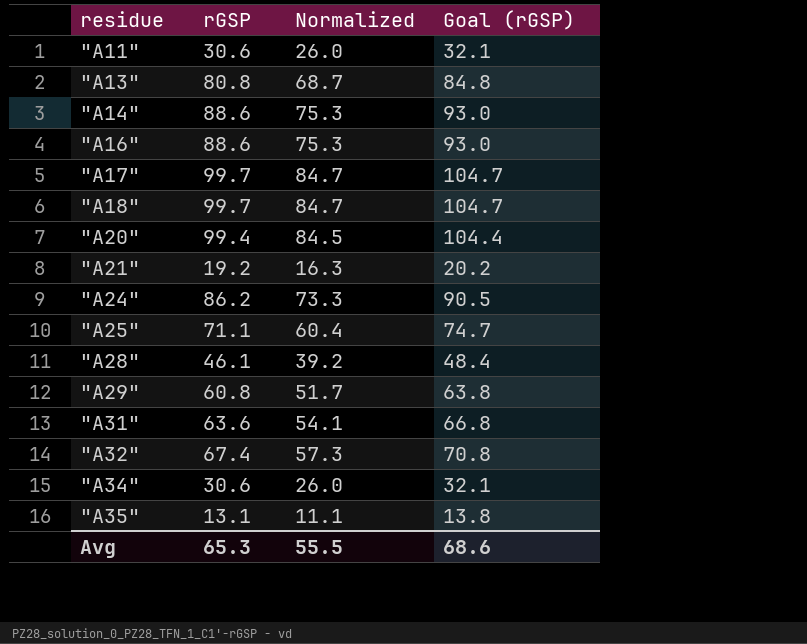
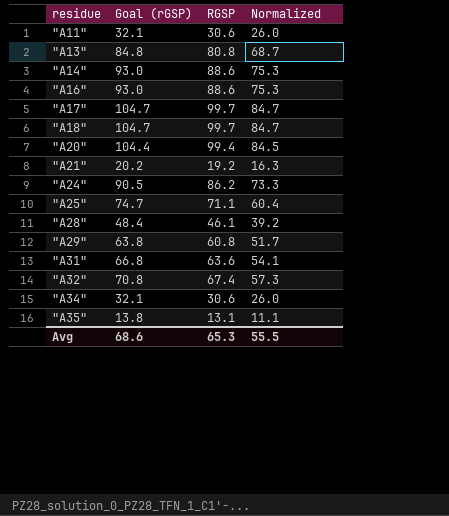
column Goal (rGSP) | position: 4 -> 2
column name: rGSP -> RGSP

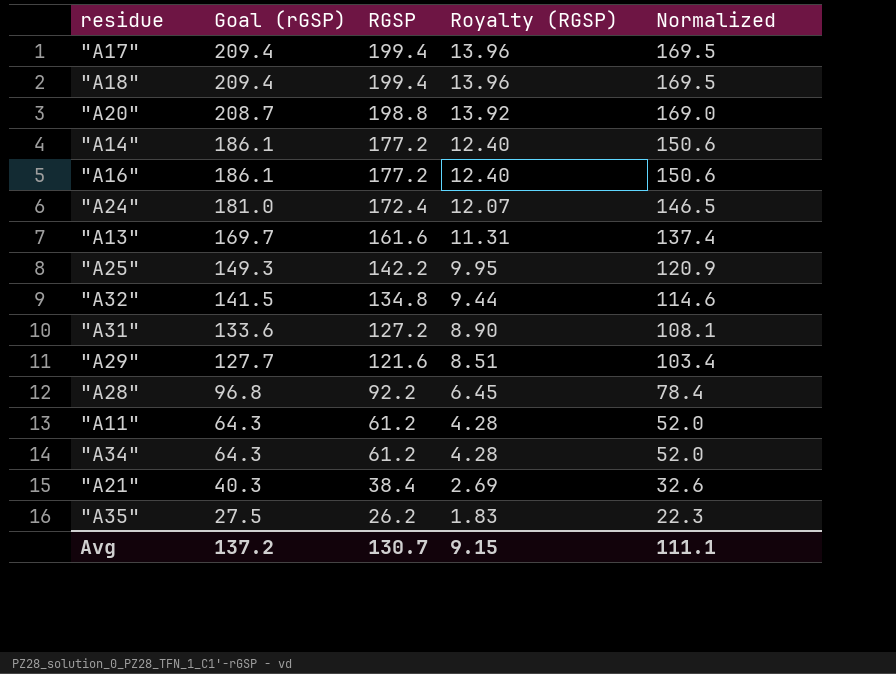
row order: residue ascending -> Goal (rGSP) descending
column Royalty (RGSP) | formula: none -> [RGSP] * 0.07
"A17" | Goal (rGSP): 104.7 -> 209.4
"A17" | RGSP: 99.7 -> 199.4
"A17" | Normalized: 84.7 -> 169.5
"A18" | Goal (rGSP): 104.7 -> 209.4
"A18" | RGSP: 99.7 -> 199.4
"A18" | Normalized: 84.7 -> 169.5
"A20" | Goal (rGSP): 104.4 -> 208.7
"A20" | RGSP: 99.4 -> 198.8
"A20" | Normalized: 84.5 -> 169.0
"A14" | Goal (rGSP): 93.0 -> 186.1
"A14" | RGSP: 88.6 -> 177.2
"A14" | Normalized: 75.3 -> 150.6
"A16" | Goal (rGSP): 93.0 -> 186.1
"A16" | RGSP: 88.6 -> 177.2
"A16" | Normalized: 75.3 -> 150.6
"A24" | Goal (rGSP): 90.5 -> 181.0
"A24" | RGSP: 86.2 -> 172.4
"A24" | Normalized: 73.3 -> 146.5
"A13" | Goal (rGSP): 84.8 -> 169.7
"A13" | RGSP: 80.8 -> 161.6
"A13" | Normalized: 68.7 -> 137.4
"A25" | Goal (rGSP): 74.7 -> 149.3
"A25" | RGSP: 71.1 -> 142.2
"A25" | Normalized: 60.4 -> 120.9
"A32" | Goal (rGSP): 70.8 -> 141.5
"A32" | RGSP: 67.4 -> 134.8
"A32" | Normalized: 57.3 -> 114.6
"A31" | Goal (rGSP): 66.8 -> 133.6
"A31" | RGSP: 63.6 -> 127.2
"A31" | Normalized: 54.1 -> 108.1
"A29" | Goal (rGSP): 63.8 -> 127.7
"A29" | RGSP: 60.8 -> 121.6
"A29" | Normalized: 51.7 -> 103.4
"A28" | Goal (rGSP): 48.4 -> 96.8
"A28" | RGSP: 46.1 -> 92.2
"A28" | Normalized: 39.2 -> 78.4
"A11" | Goal (rGSP): 32.1 -> 64.3
"A11" | RGSP: 30.6 -> 61.2
"A11" | Normalized: 26.0 -> 52.0
"A34" | Goal (rGSP): 32.1 -> 64.3
"A34" | RGSP: 30.6 -> 61.2
"A34" | Normalized: 26.0 -> 52.0
"A21" | Goal (rGSP): 20.2 -> 40.3
"A21" | RGSP: 19.2 -> 38.4
"A21" | Normalized: 16.3 -> 32.6
"A35" | Goal (rGSP): 13.8 -> 27.5
"A35" | RGSP: 13.1 -> 26.2
"A35" | Normalized: 11.1 -> 22.3
Avg | Goal (rGSP): 68.6 -> 137.2
Avg | RGSP: 65.3 -> 130.7
Avg | Normalized: 55.5 -> 111.1

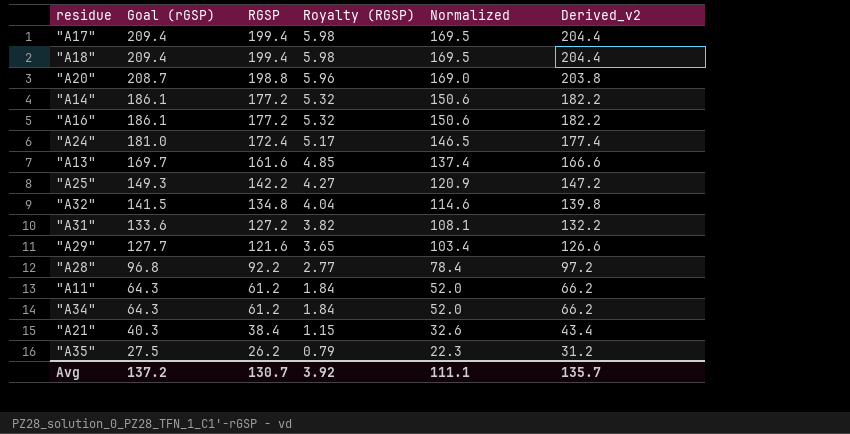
column Royalty (RGSP) | formula: [RGSP] * 0.07 -> [RGSP] * 0.03
column Derived_v2 | formula: none -> [RGSP] + 5
Avg | Royalty (RGSP): 9.15 -> 3.92

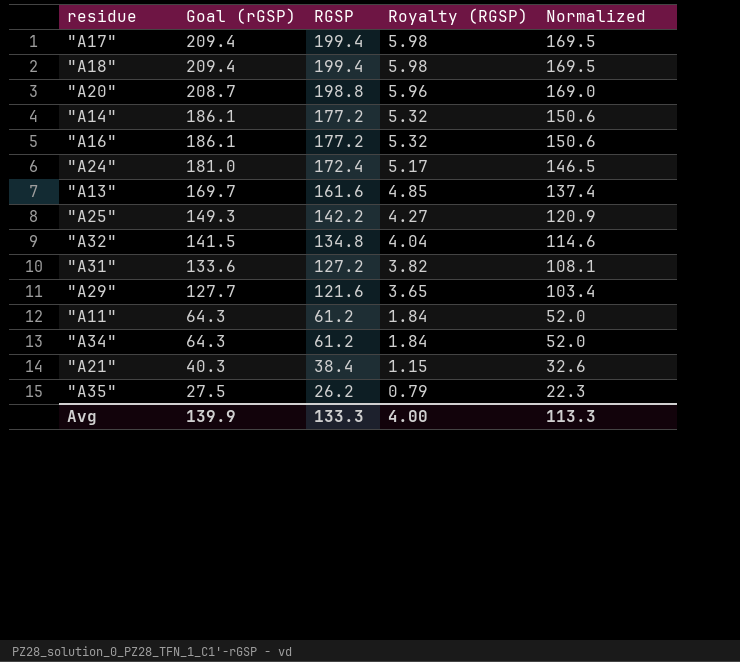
column Derived_v2 | formula: [RGSP] + 5 -> none
row "A28": 96.8 | 92.2 | 2.77 | 78.4 | 97.2 -> none
Avg | Goal (rGSP): 137.2 -> 139.9
Avg | RGSP: 130.7 -> 133.3
Avg | Royalty (RGSP): 3.92 -> 4.00
Avg | Normalized: 111.1 -> 113.3

